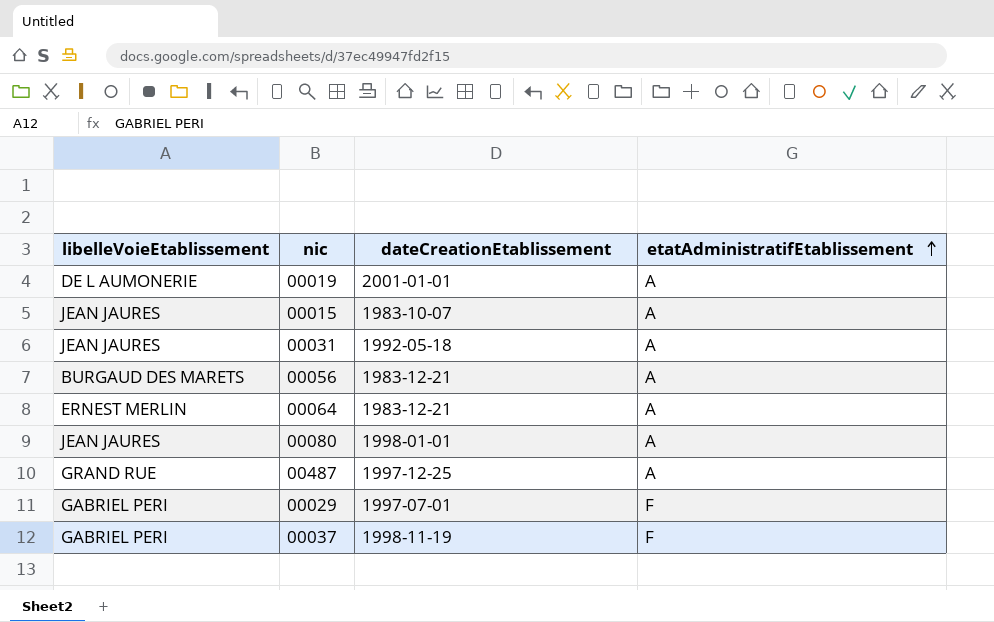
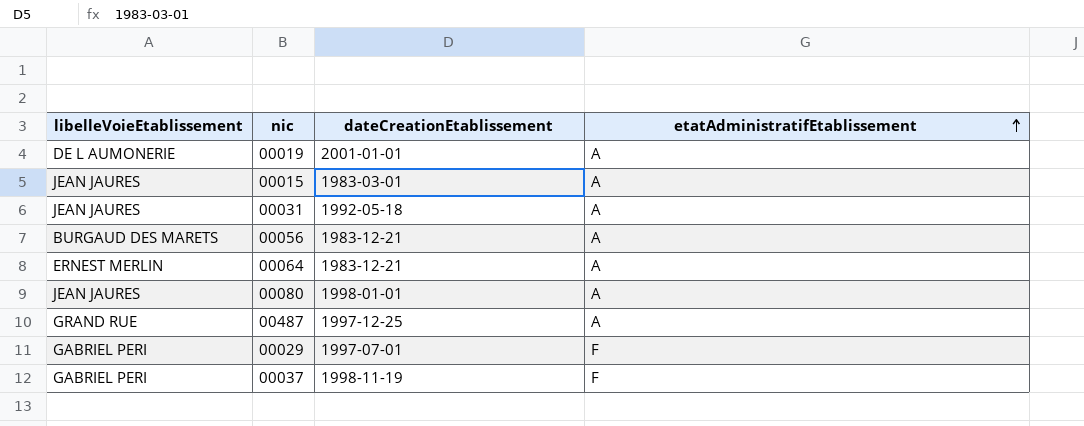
00015 | dateCreationEtablissement: 1983-10-07 -> 1983-03-01

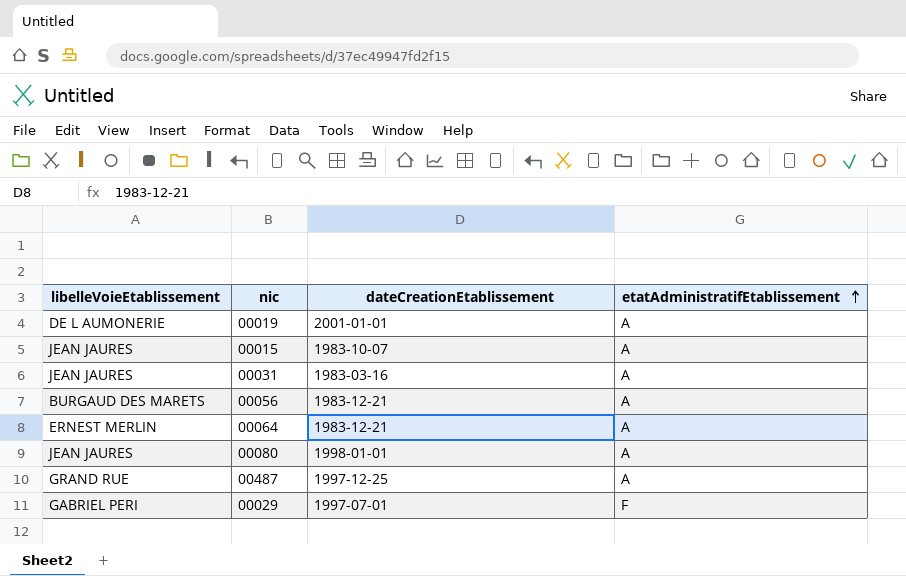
row 00037: GABRIEL PERI | 1998-11-19 | F -> none
00015 | dateCreationEtablissement: 1983-03-01 -> 1983-10-07
00031 | dateCreationEtablissement: 1992-05-18 -> 1983-03-16

